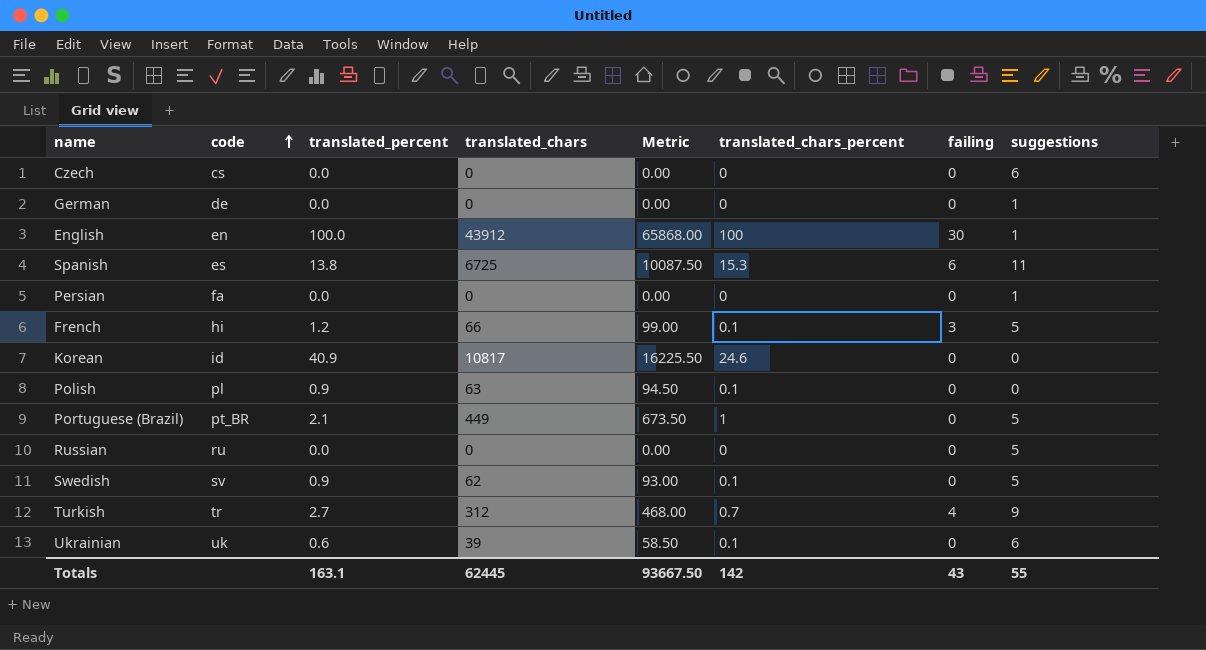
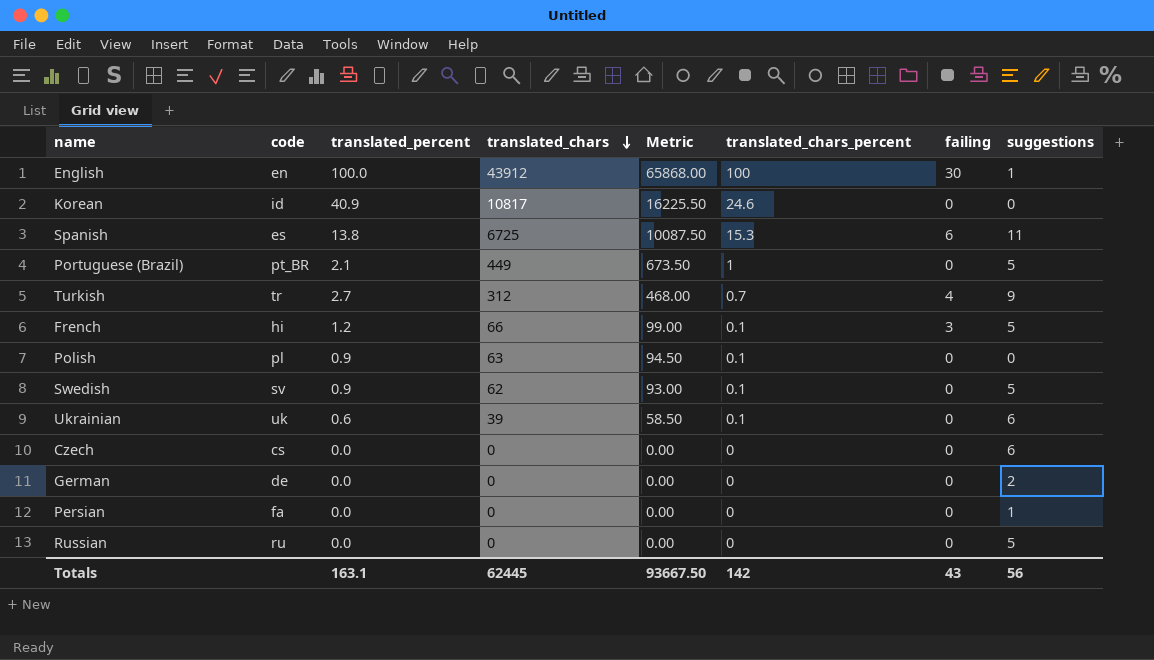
row order: code ascending -> translated_chars descending
German | suggestions: 1 -> 2
Totals | suggestions: 55 -> 56

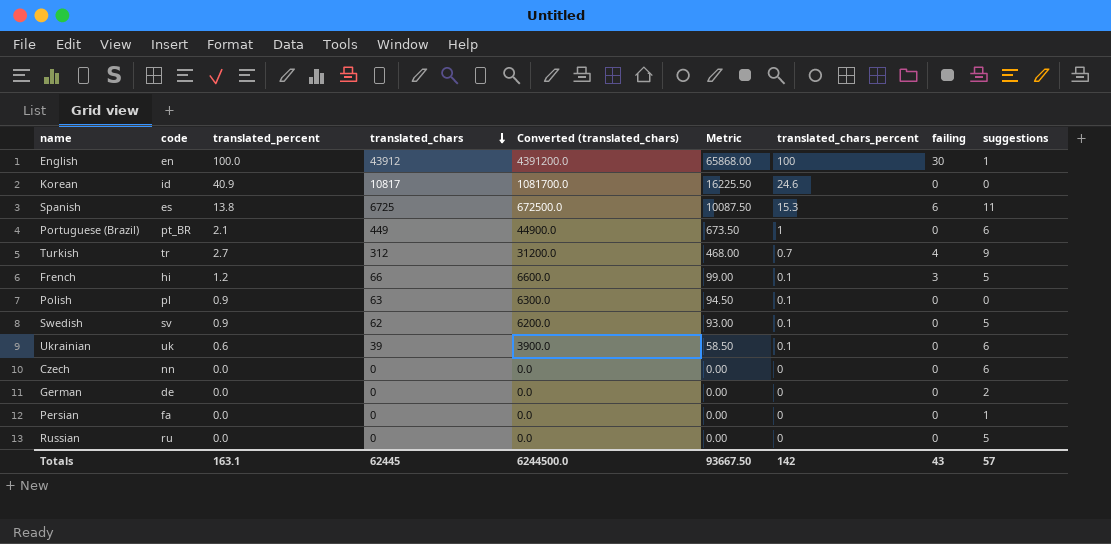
column Converted (translated_chars) | formula: none -> [translated_chars] * 100
Portuguese (Brazil) | suggestions: 5 -> 6
Czech | code: cs -> nn
Totals | suggestions: 56 -> 57

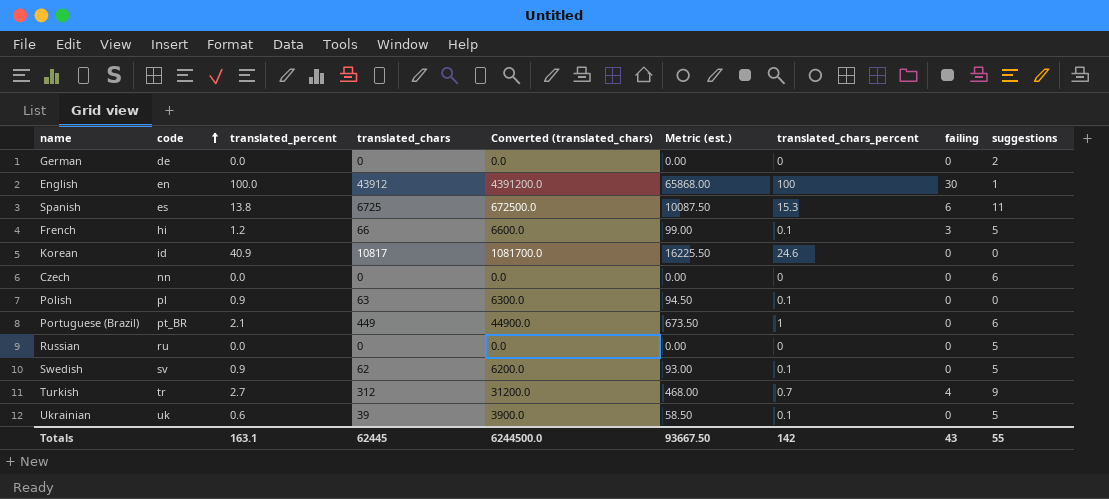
row order: translated_chars descending -> code ascending
column name: Metric -> Metric (est.)
row Persian: fa | 0.0 | 0 | 0.0 | 0.00 | 0 | 0 | 1 -> none
Ukrainian | suggestions: 6 -> 5
Totals | suggestions: 57 -> 55

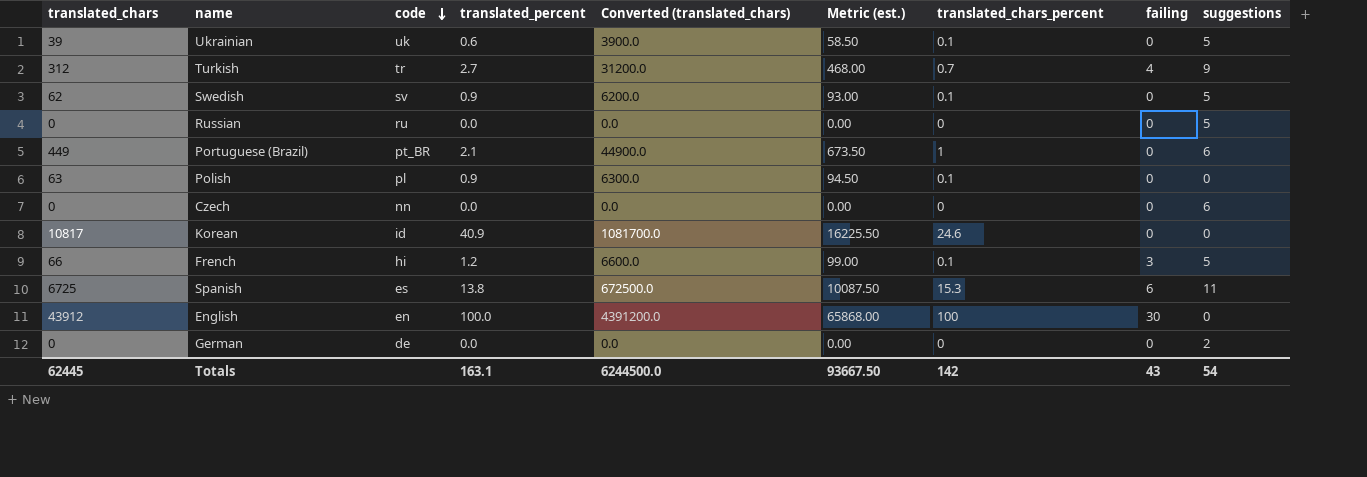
row order: code ascending -> code descending
column translated_chars | position: 4 -> 1
English | suggestions: 1 -> 0
Totals | suggestions: 55 -> 54

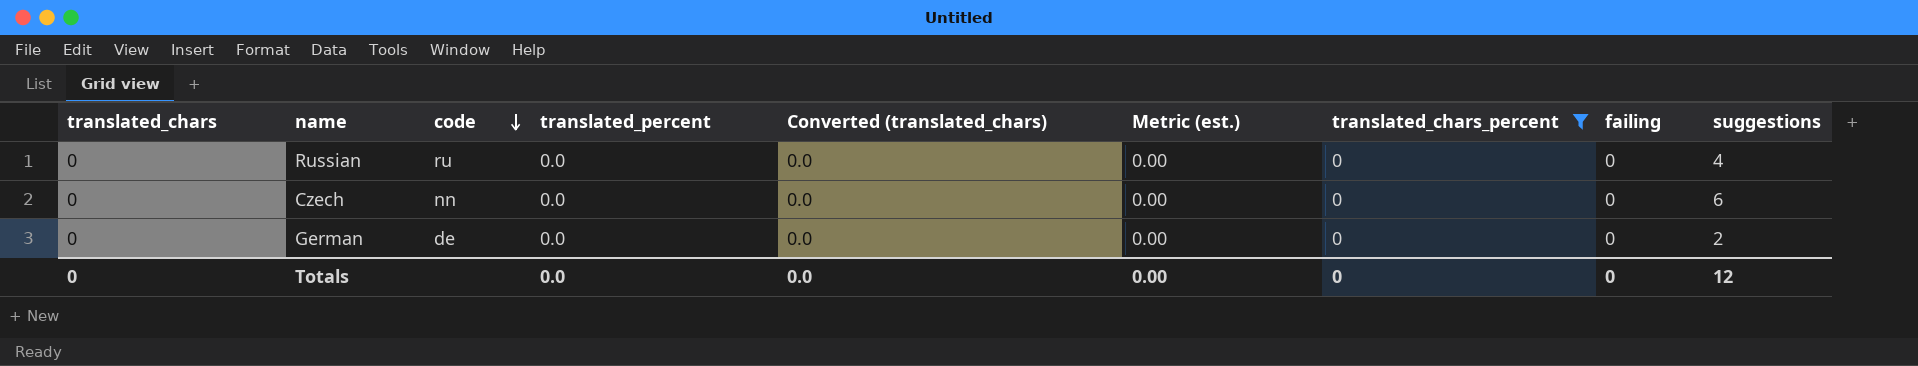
filter: none -> translated_chars_percent = 0
Russian | suggestions: 5 -> 4
Totals | translated_chars: 62445 -> 0
Totals | translated_percent: 163.1 -> 0.0
Totals | Converted (translated_chars): 6244500.0 -> 0.0
Totals | Metric (est.): 93667.50 -> 0.00
Totals | translated_chars_percent: 142 -> 0
Totals | failing: 43 -> 0
Totals | suggestions: 54 -> 12

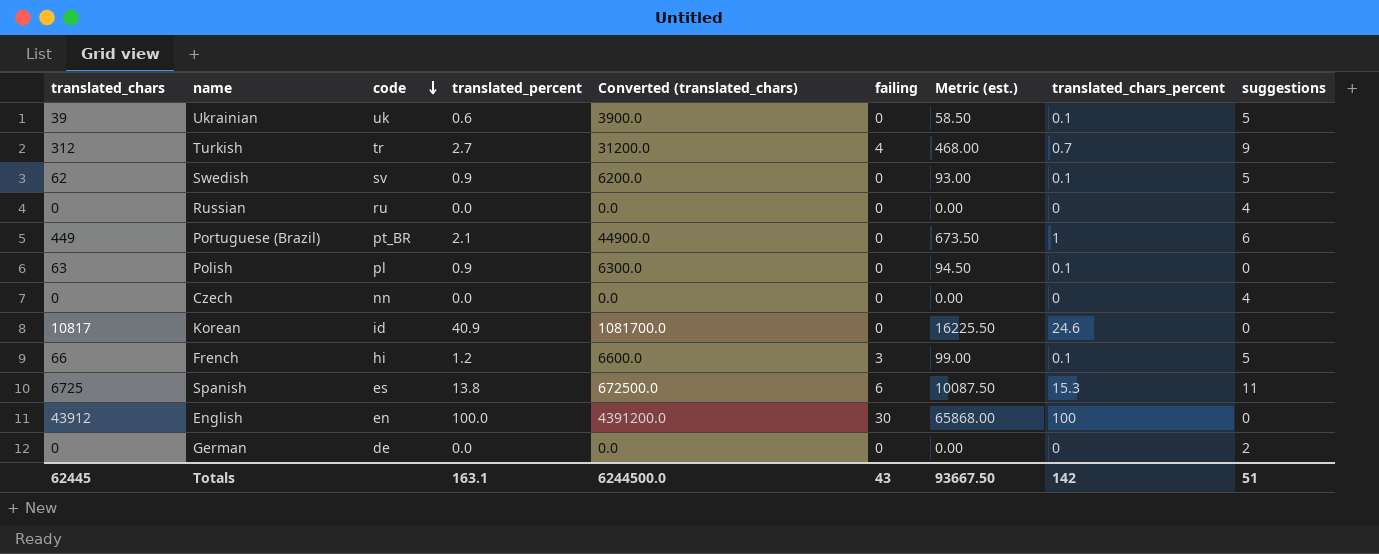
filter: translated_chars_percent = 0 -> none
column failing | position: 8 -> 6
Czech | suggestions: 6 -> 4
Totals | translated_chars: 0 -> 62445
Totals | translated_percent: 0.0 -> 163.1
Totals | Converted (translated_chars): 0.0 -> 6244500.0
Totals | failing: 0 -> 43
Totals | Metric (est.): 0.00 -> 93667.50
Totals | translated_chars_percent: 0 -> 142
Totals | suggestions: 12 -> 51

